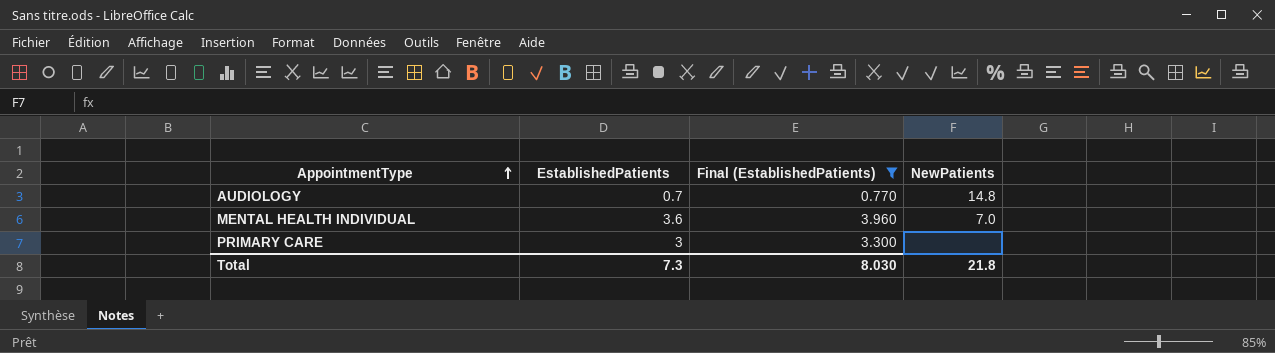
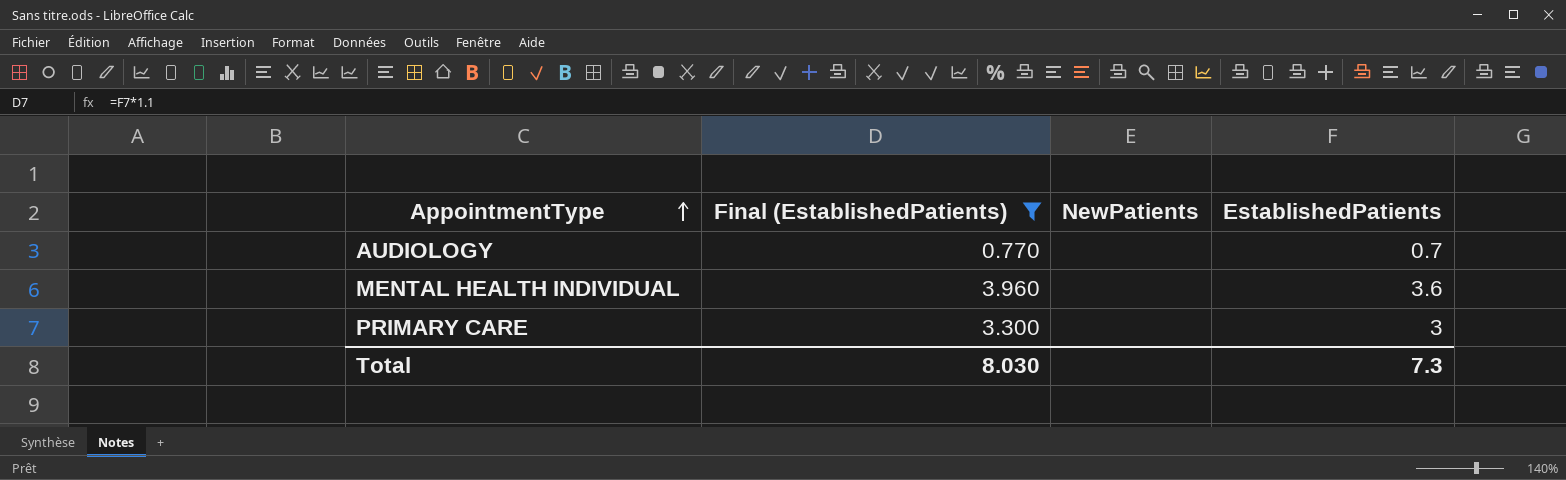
column EstablishedPatients | position: 2 -> 4
AUDIOLOGY | NewPatients: 14.8 -> none
MENTAL HEALTH INDIVIDUAL | NewPatients: 7.0 -> none
Total | NewPatients: 21.8 -> none

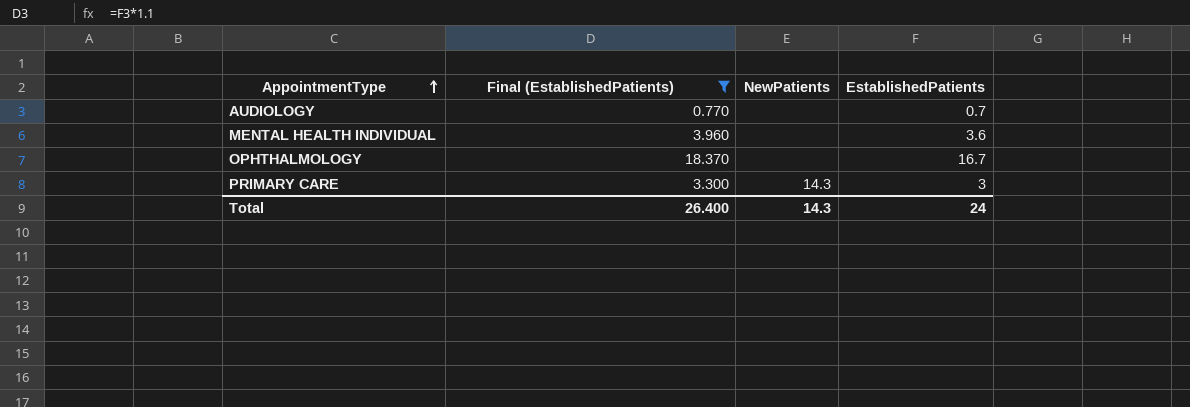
row OPHTHALMOLOGY: none -> 18.370 | none | 16.7
PRIMARY CARE | NewPatients: none -> 14.3
Total | Final (EstablishedPatients): 8.030 -> 26.400
Total | NewPatients: none -> 14.3
Total | EstablishedPatients: 7.3 -> 24

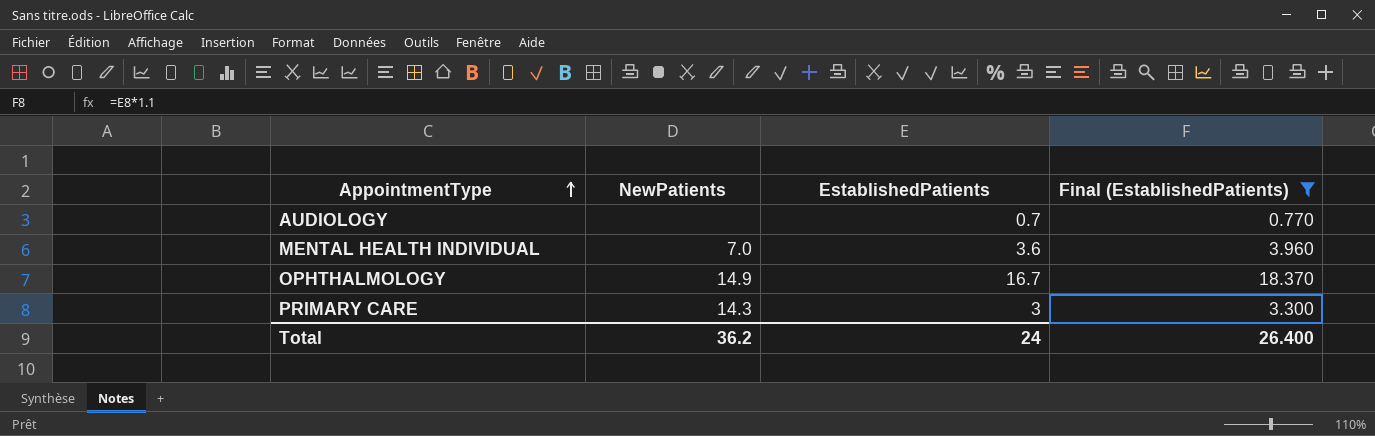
column Final (EstablishedPatients) | position: 2 -> 4
MENTAL HEALTH INDIVIDUAL | NewPatients: none -> 7.0
OPHTHALMOLOGY | NewPatients: none -> 14.9
Total | NewPatients: 14.3 -> 36.2

